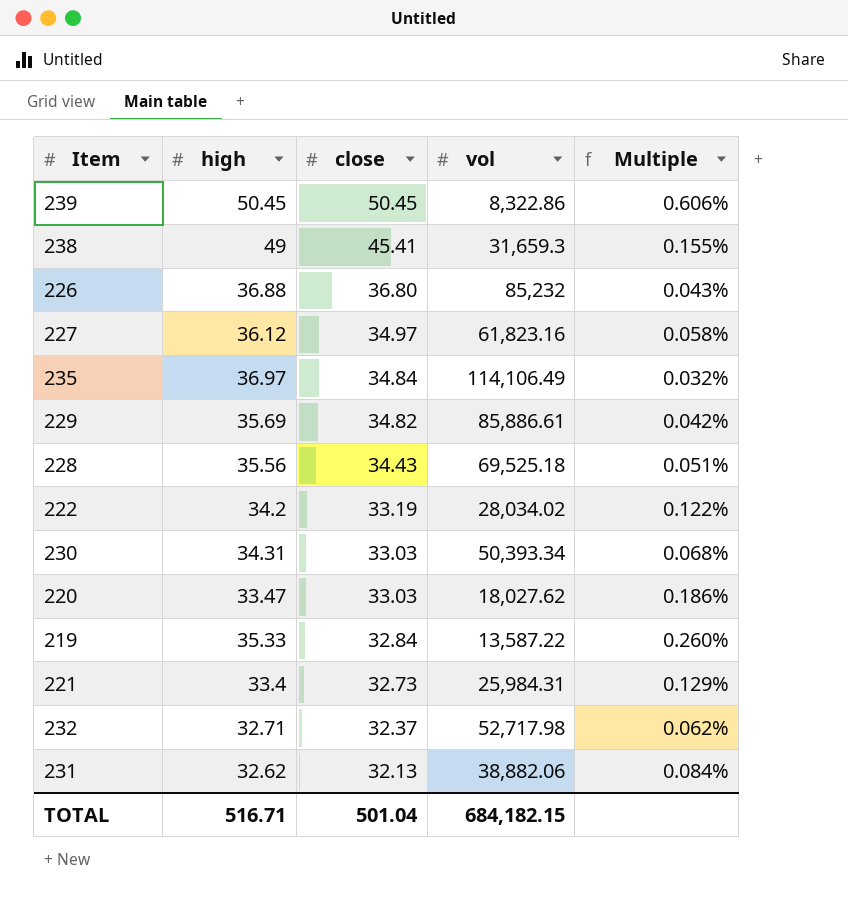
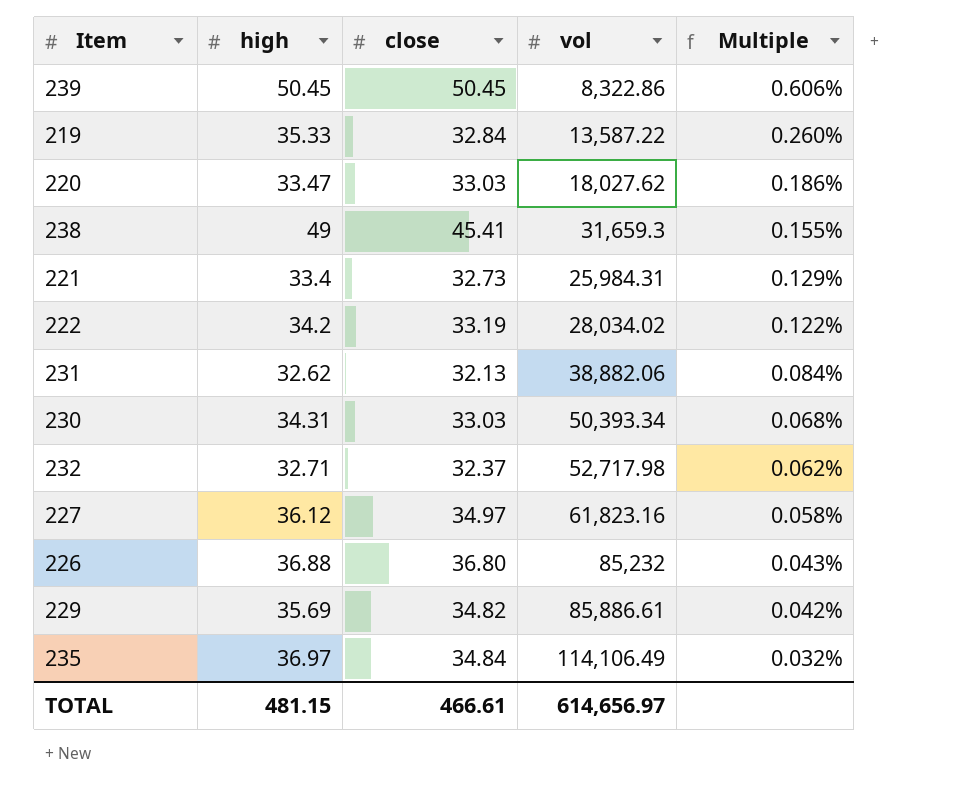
row order: close descending -> Multiple descending
row 228: 35.56 | 34.43 | 69,525.18 | 0.051% -> none
TOTAL | high: 516.71 -> 481.15
TOTAL | close: 501.04 -> 466.61
TOTAL | vol: 684,182.15 -> 614,656.97

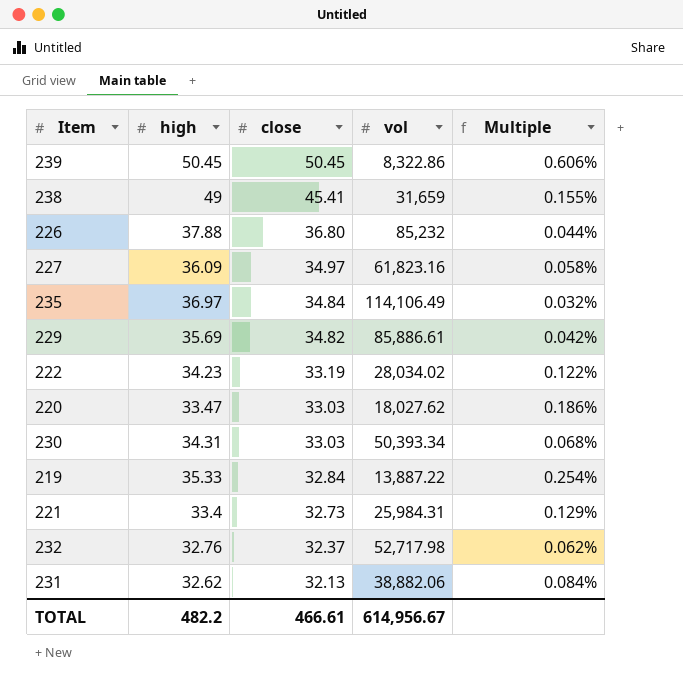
row order: Multiple descending -> close descending
238 | vol: 31,659.3 -> 31,659
226 | high: 36.88 -> 37.88
226 | Multiple: 0.043% -> 0.044%
227 | high: 36.12 -> 36.09
222 | high: 34.2 -> 34.23
219 | vol: 13,587.22 -> 13,887.22
219 | Multiple: 0.260% -> 0.254%
232 | high: 32.71 -> 32.76
TOTAL | high: 481.15 -> 482.2
TOTAL | vol: 614,656.97 -> 614,956.67

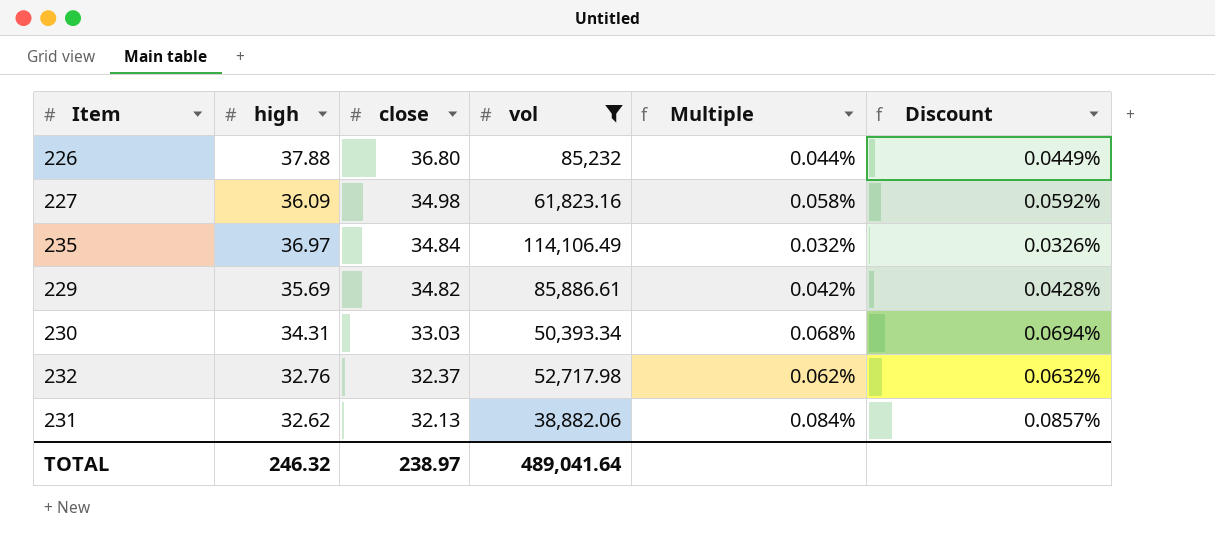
filter: none -> vol >= 38,882.06
column Discount | formula: none -> [Multiple] * 1.02
227 | close: 34.97 -> 34.98
TOTAL | high: 482.2 -> 246.32
TOTAL | close: 466.61 -> 238.97
TOTAL | vol: 614,956.67 -> 489,041.64

